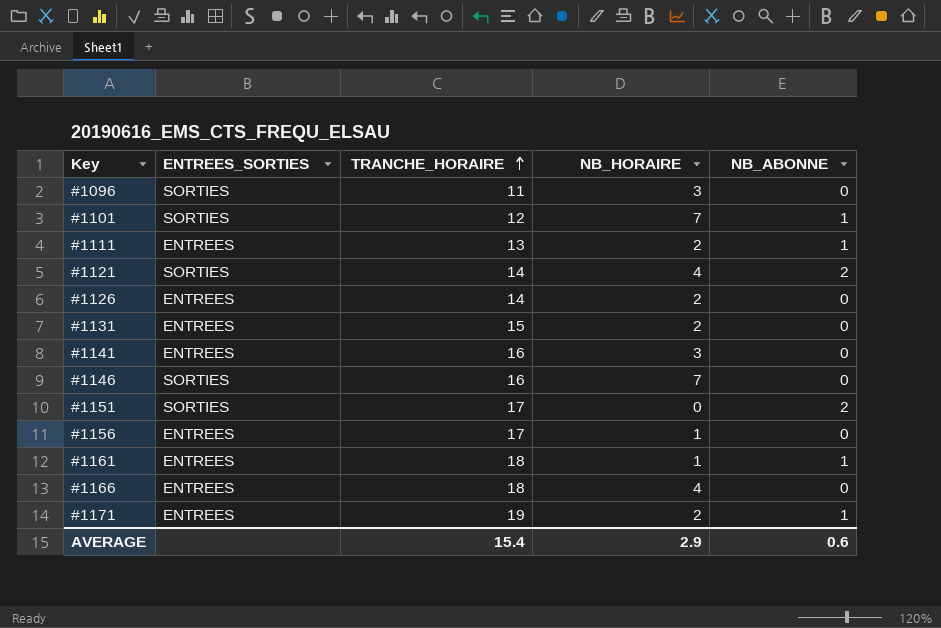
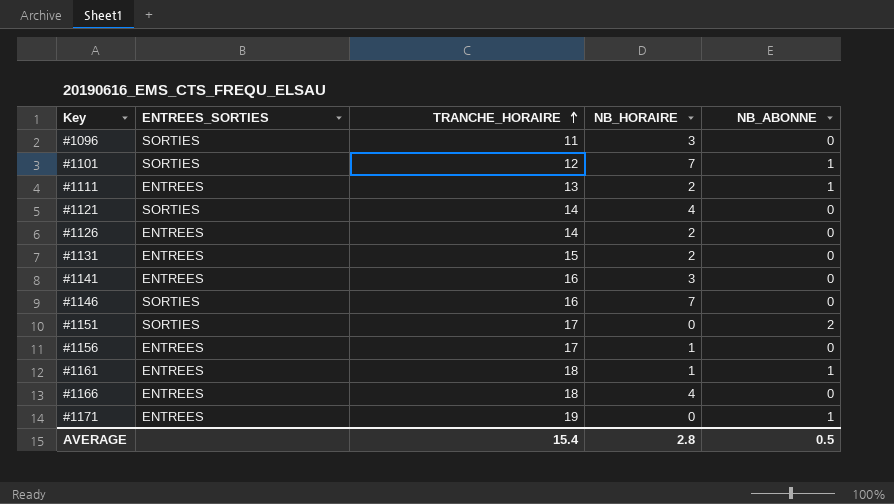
#1121 | NB_ABONNE: 2 -> 0
#1171 | NB_HORAIRE: 2 -> 0
AVERAGE | NB_HORAIRE: 2.9 -> 2.8
AVERAGE | NB_ABONNE: 0.6 -> 0.5

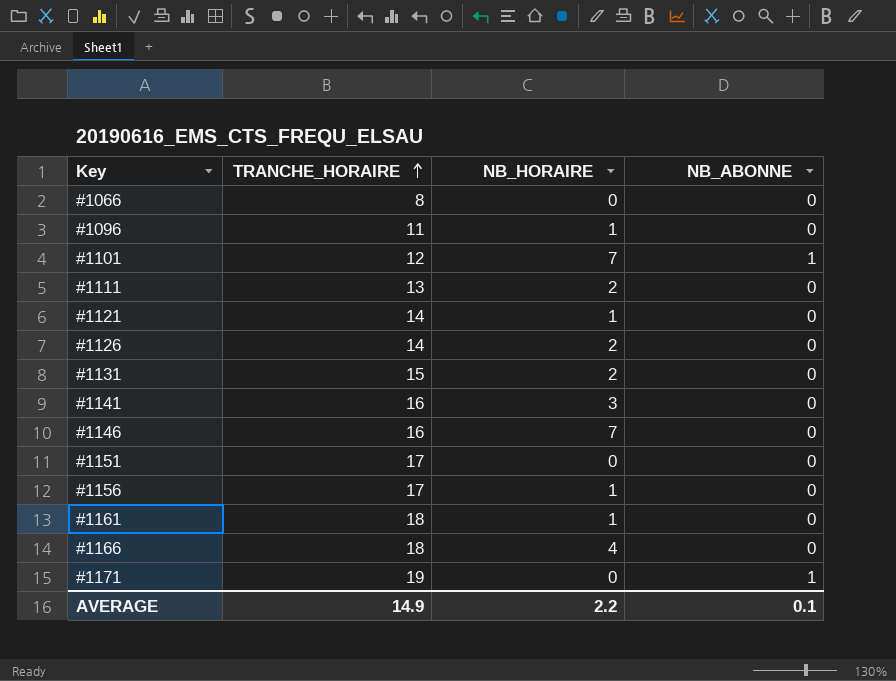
column ENTREES_SORTIES | position: 2 -> none
row #1066: none -> 8 | 0 | 0
#1096 | NB_HORAIRE: 3 -> 1
#1111 | NB_ABONNE: 1 -> 0
#1121 | NB_HORAIRE: 4 -> 1
#1151 | NB_ABONNE: 2 -> 0
#1161 | NB_ABONNE: 1 -> 0
AVERAGE | TRANCHE_HORAIRE: 15.4 -> 14.9
AVERAGE | NB_HORAIRE: 2.8 -> 2.2
AVERAGE | NB_ABONNE: 0.5 -> 0.1

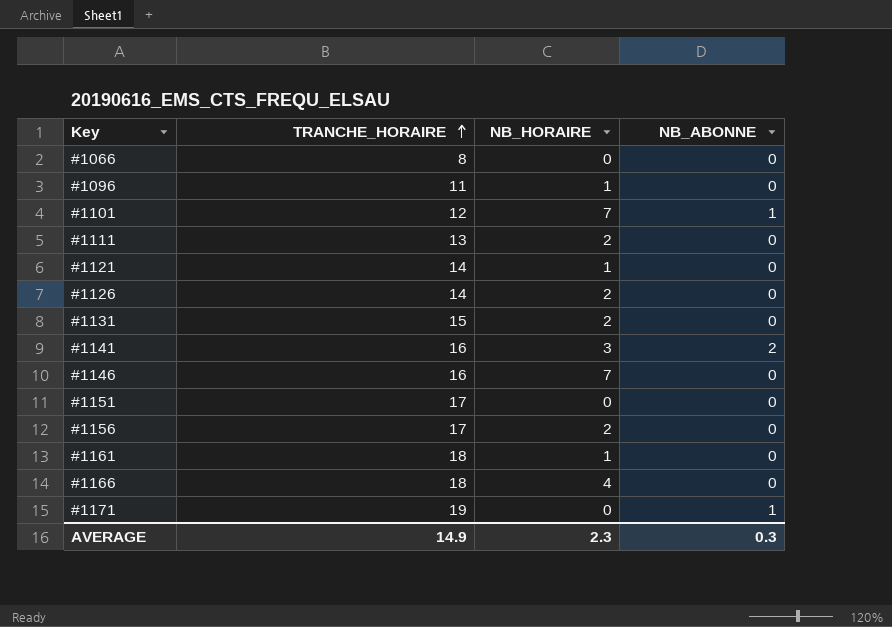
#1141 | NB_ABONNE: 0 -> 2
#1156 | NB_HORAIRE: 1 -> 2
AVERAGE | NB_HORAIRE: 2.2 -> 2.3
AVERAGE | NB_ABONNE: 0.1 -> 0.3

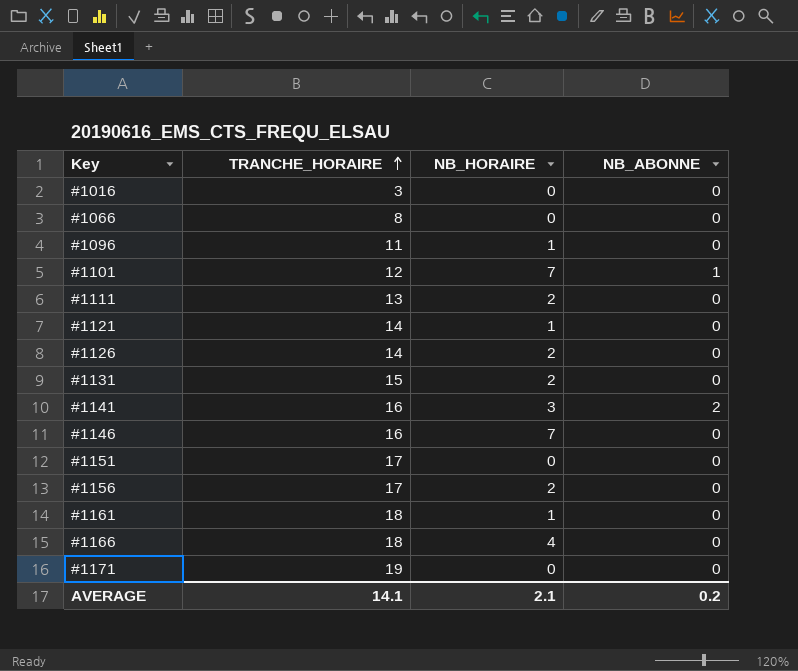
row #1016: none -> 3 | 0 | 0
#1171 | NB_ABONNE: 1 -> 0
AVERAGE | TRANCHE_HORAIRE: 14.9 -> 14.1
AVERAGE | NB_HORAIRE: 2.3 -> 2.1
AVERAGE | NB_ABONNE: 0.3 -> 0.2

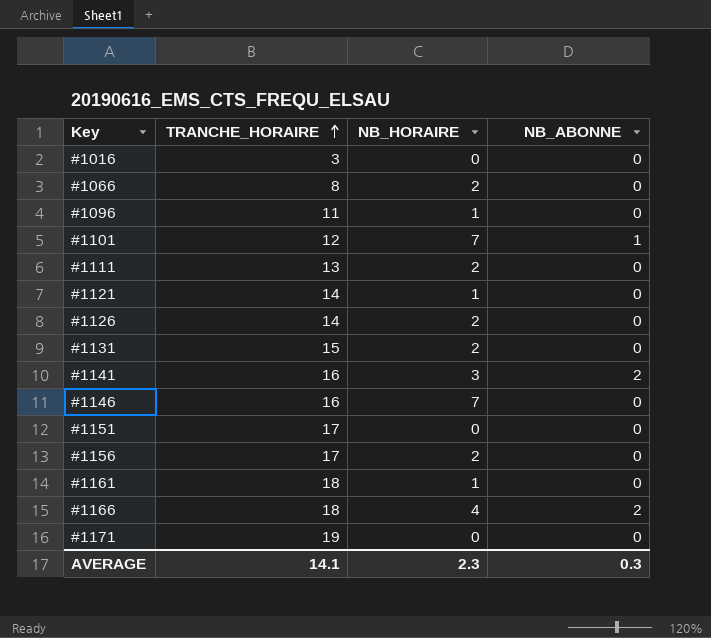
#1066 | NB_HORAIRE: 0 -> 2
#1166 | NB_ABONNE: 0 -> 2
AVERAGE | NB_HORAIRE: 2.1 -> 2.3
AVERAGE | NB_ABONNE: 0.2 -> 0.3

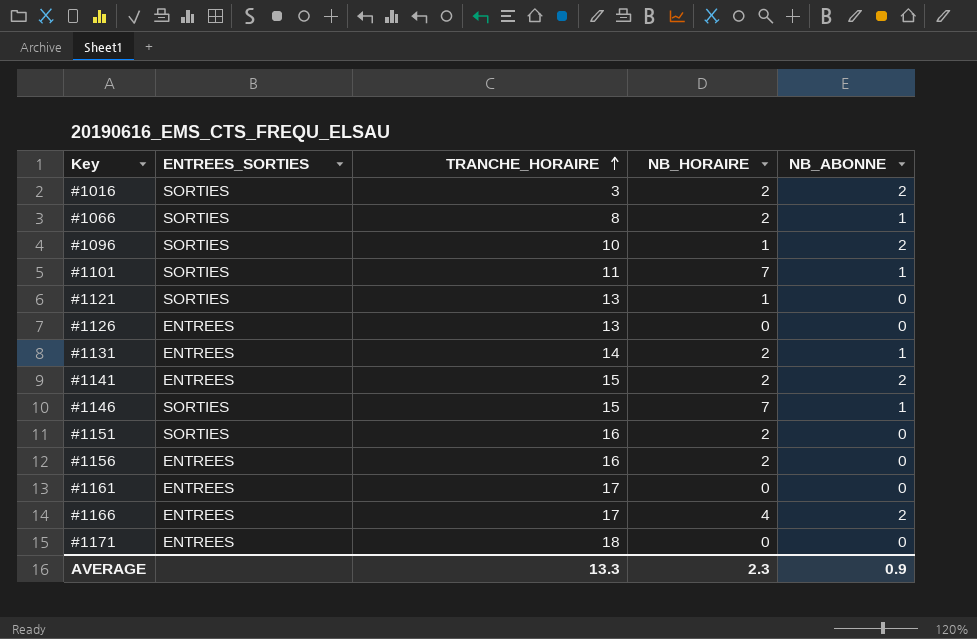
column ENTREES_SORTIES | position: none -> 2
row #1111: 13 | 2 | 0 -> none
#1016 | NB_HORAIRE: 0 -> 2
#1016 | NB_ABONNE: 0 -> 2
#1066 | NB_ABONNE: 0 -> 1
#1096 | TRANCHE_HORAIRE: 11 -> 10
#1096 | NB_ABONNE: 0 -> 2
#1101 | TRANCHE_HORAIRE: 12 -> 11
#1121 | TRANCHE_HORAIRE: 14 -> 13
#1126 | TRANCHE_HORAIRE: 14 -> 13
#1126 | NB_HORAIRE: 2 -> 0
#1131 | TRANCHE_HORAIRE: 15 -> 14
#1131 | NB_ABONNE: 0 -> 1
#1141 | TRANCHE_HORAIRE: 16 -> 15
#1141 | NB_HORAIRE: 3 -> 2
#1146 | TRANCHE_HORAIRE: 16 -> 15
#1146 | NB_ABONNE: 0 -> 1
#1151 | TRANCHE_HORAIRE: 17 -> 16
#1151 | NB_HORAIRE: 0 -> 2
#1156 | TRANCHE_HORAIRE: 17 -> 16
#1161 | TRANCHE_HORAIRE: 18 -> 17
#1161 | NB_HORAIRE: 1 -> 0
#1166 | TRANCHE_HORAIRE: 18 -> 17
#1171 | TRANCHE_HORAIRE: 19 -> 18
AVERAGE | TRANCHE_HORAIRE: 14.1 -> 13.3
AVERAGE | NB_ABONNE: 0.3 -> 0.9

